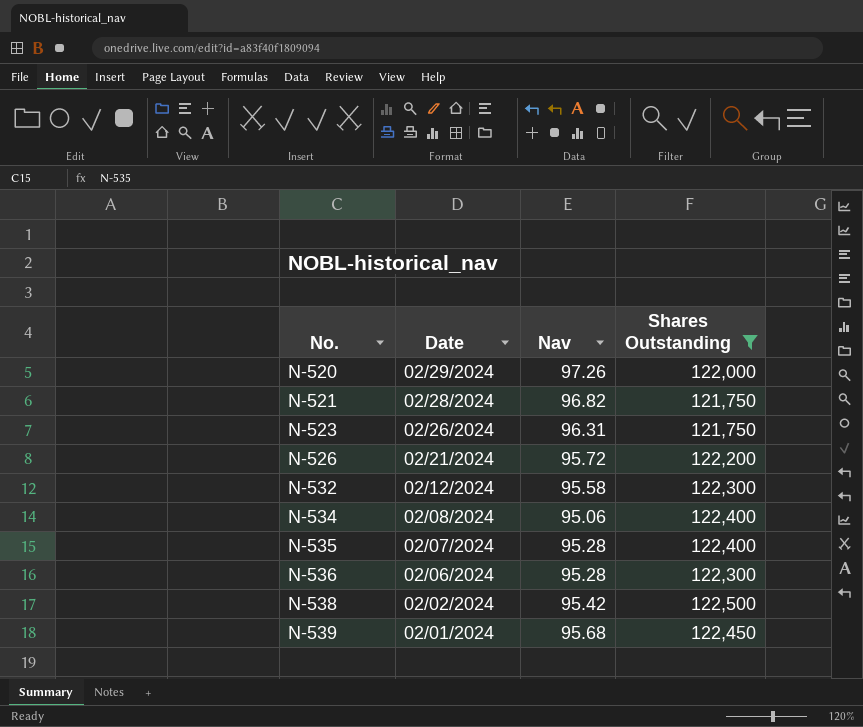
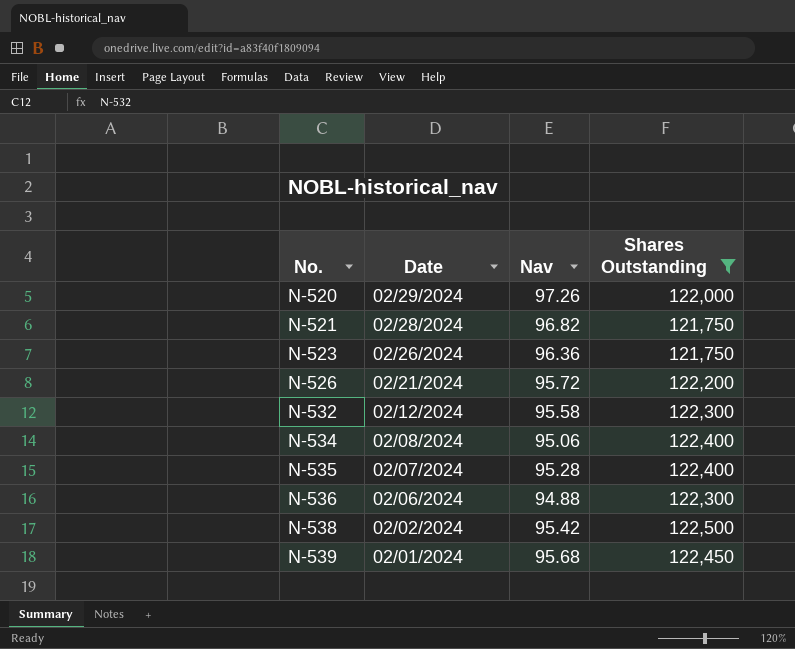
N-523 | Nav: 96.31 -> 96.36
N-536 | Nav: 95.28 -> 94.88

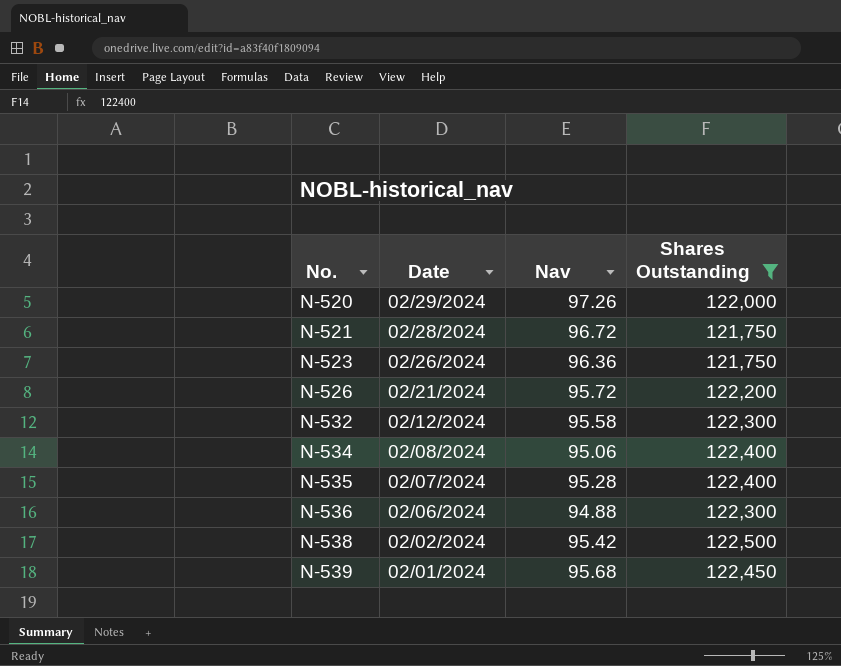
N-521 | Nav: 96.82 -> 96.72

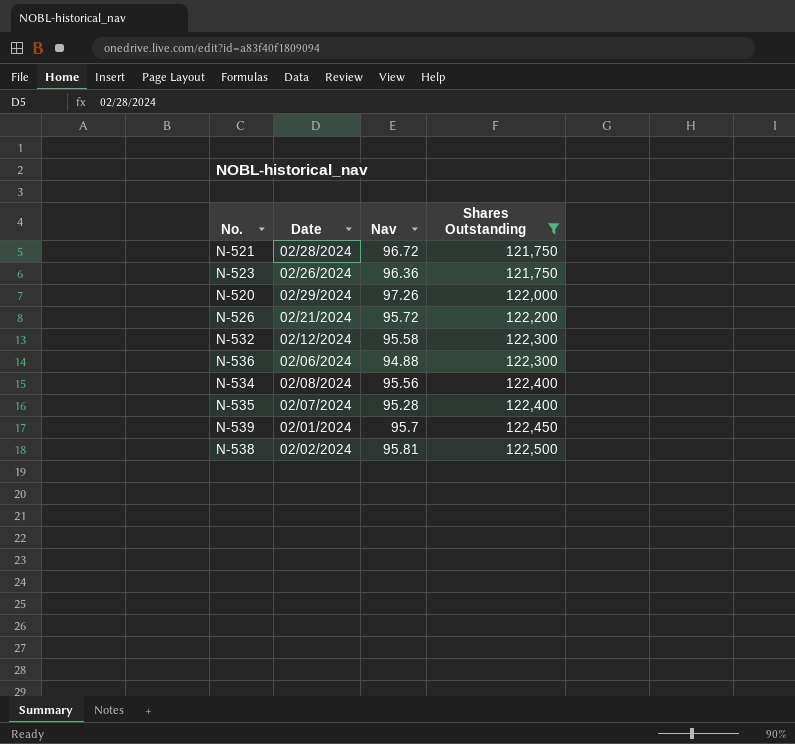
row order: No. ascending -> Shares Outstanding ascending
N-534 | Nav: 95.06 -> 95.56
N-539 | Nav: 95.68 -> 95.7
N-538 | Nav: 95.42 -> 95.81

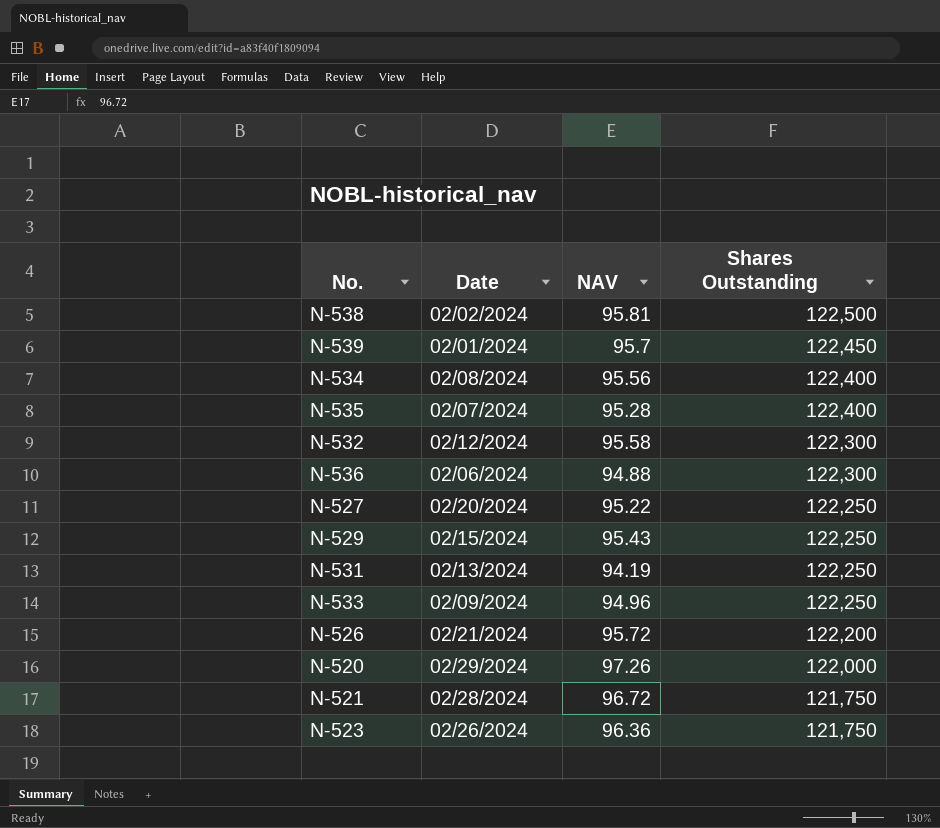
filter: Shares Outstanding != 122,250 -> none
row order: Shares Outstanding ascending -> Shares Outstanding descending
column name: Nav -> NAV

